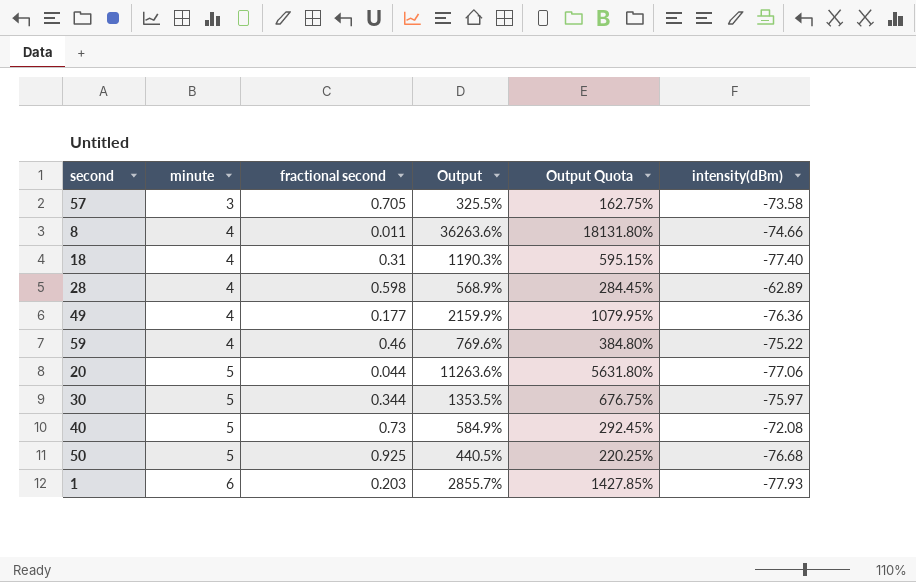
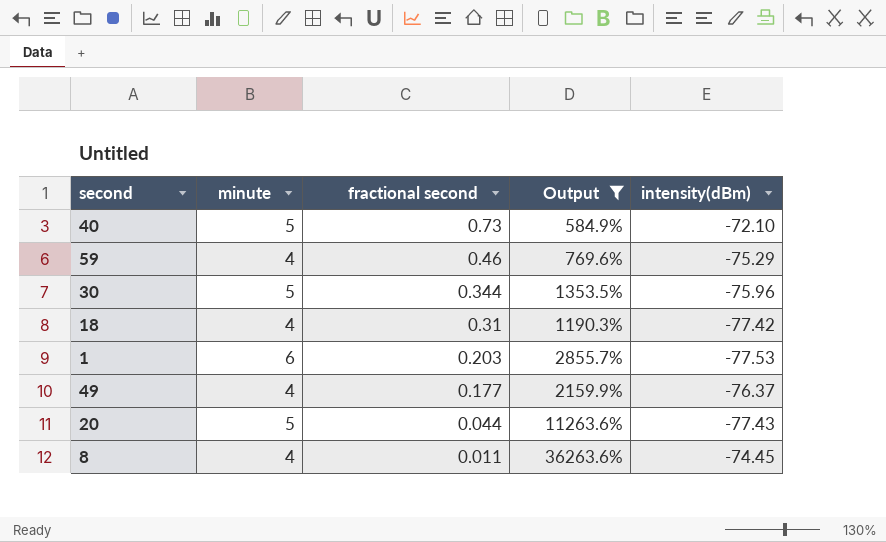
filter: none -> Output >= 584.9%
row order: minute ascending -> fractional second descending
column Output Quota | formula: [Output] * 0.5 -> none
40 | intensity(dBm): -72.08 -> -72.10
59 | intensity(dBm): -75.22 -> -75.29
30 | intensity(dBm): -75.97 -> -75.96
18 | intensity(dBm): -77.40 -> -77.42
1 | intensity(dBm): -77.93 -> -77.53
49 | intensity(dBm): -76.36 -> -76.37
20 | intensity(dBm): -77.06 -> -77.43
8 | intensity(dBm): -74.66 -> -74.45

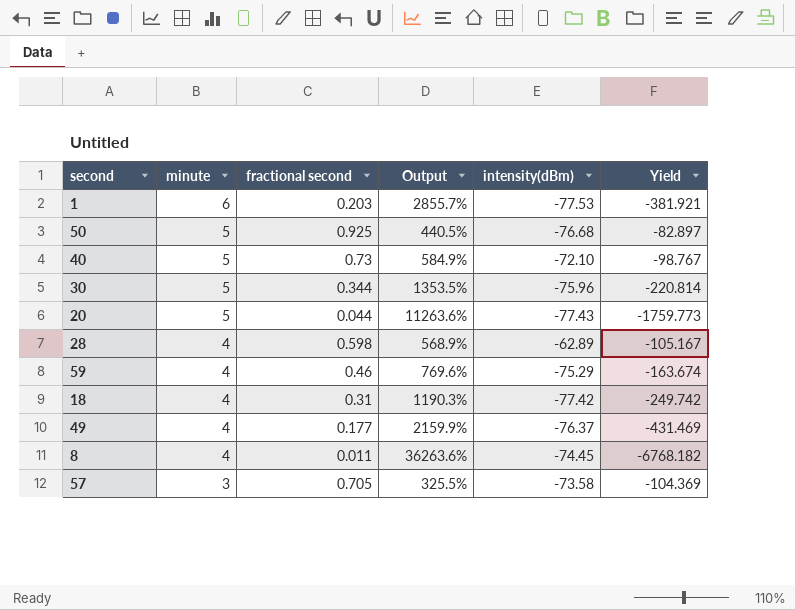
filter: Output >= 584.9% -> none
row order: fractional second descending -> minute descending
column Yield | formula: none -> [intensity(dBm)] / [fractional second]

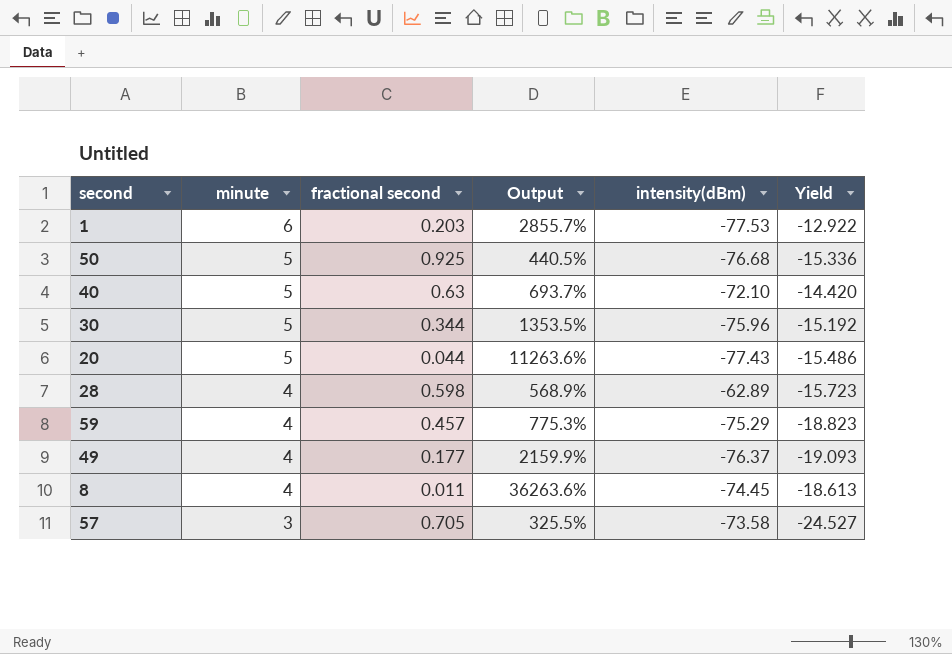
column Yield | formula: [intensity(dBm)] / [fractional second] -> [intensity(dBm)] / [minute]
row 18: 4 | 0.31 | 1190.3% | -77.42 | -249.742 -> none
40 | fractional second: 0.73 -> 0.63
40 | Output: 584.9% -> 693.7%
59 | fractional second: 0.46 -> 0.457
59 | Output: 769.6% -> 775.3%

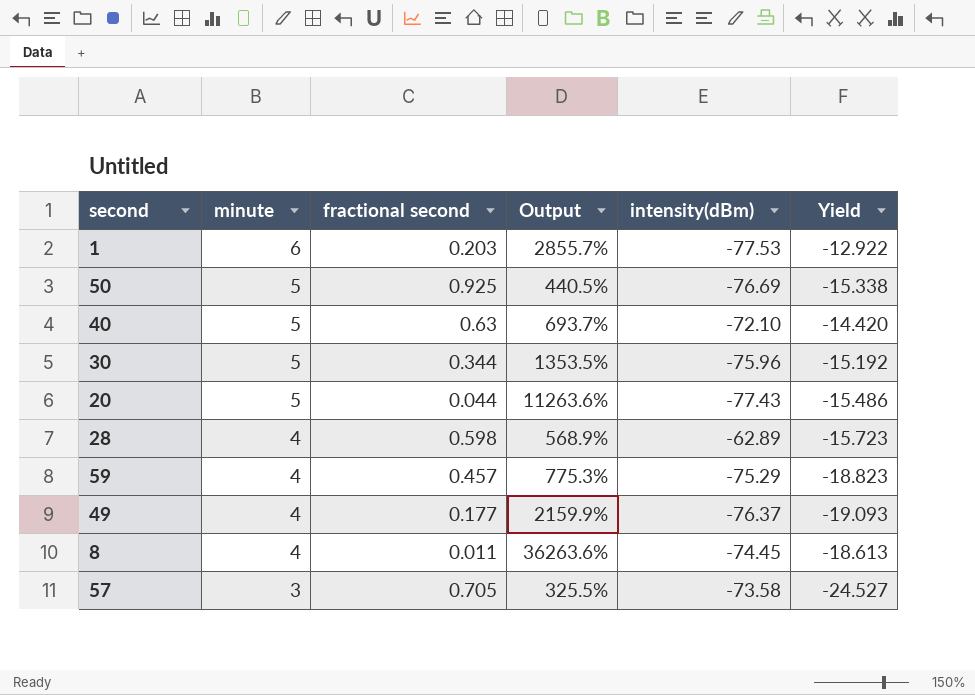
50 | intensity(dBm): -76.68 -> -76.69
50 | Yield: -15.336 -> -15.338

